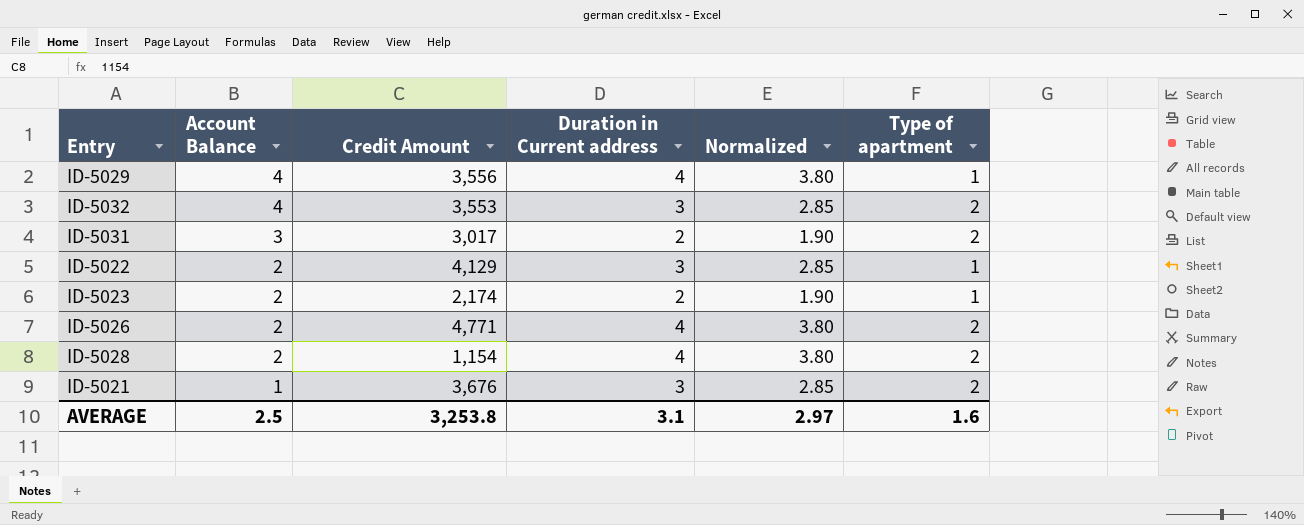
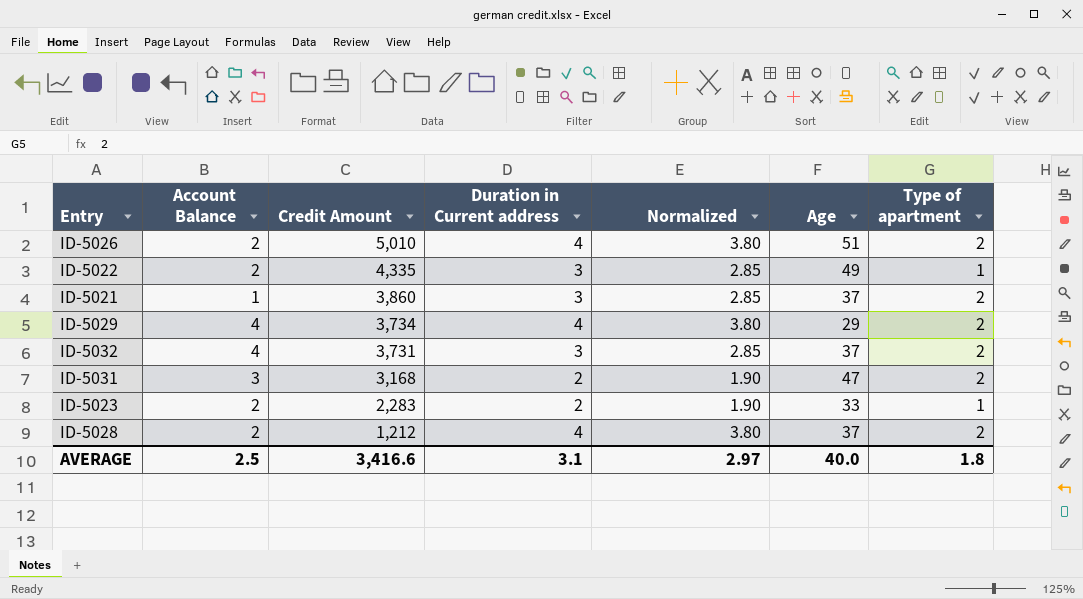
row order: Account Balance descending -> Credit Amount descending
column Age | position: none -> 6
ID-5026 | Credit Amount: 4,771 -> 5,010
ID-5022 | Credit Amount: 4,129 -> 4,335
ID-5021 | Credit Amount: 3,676 -> 3,860
ID-5029 | Credit Amount: 3,556 -> 3,734
ID-5029 | Type of apartment: 1 -> 2
ID-5032 | Credit Amount: 3,553 -> 3,731
ID-5031 | Credit Amount: 3,017 -> 3,168
ID-5023 | Credit Amount: 2,174 -> 2,283
ID-5028 | Credit Amount: 1,154 -> 1,212
AVERAGE | Credit Amount: 3,253.8 -> 3,416.6
AVERAGE | Type of apartment: 1.6 -> 1.8

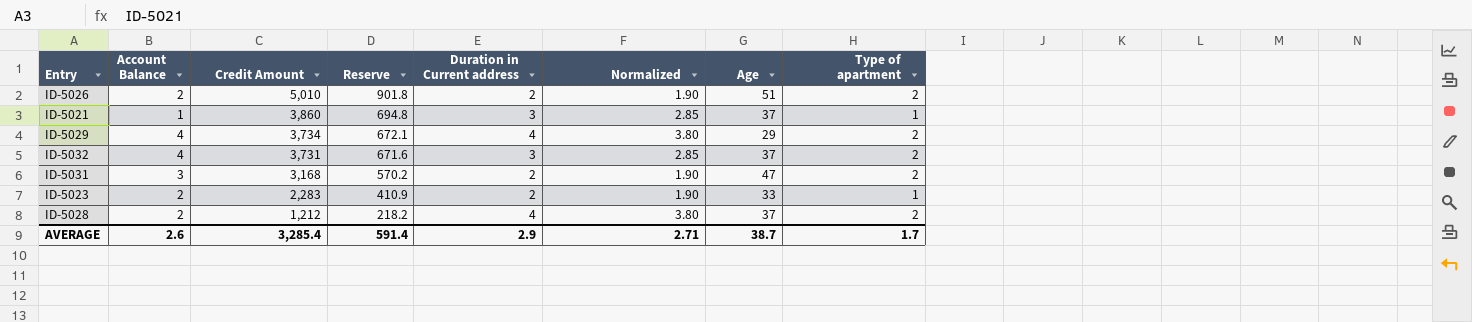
column Reserve | formula: none -> [Credit Amount] * 0.18
row ID-5022: 2 | 4,335 | 3 | 2.85 | 49 | 1 -> none
ID-5026 | Duration in Current address: 4 -> 2
ID-5026 | Normalized: 3.80 -> 1.90
ID-5021 | Type of apartment: 2 -> 1
AVERAGE | Account Balance: 2.5 -> 2.6
AVERAGE | Credit Amount: 3,416.6 -> 3,285.4
AVERAGE | Duration in Current address: 3.1 -> 2.9
AVERAGE | Normalized: 2.97 -> 2.71
AVERAGE | Age: 40.0 -> 38.7
AVERAGE | Type of apartment: 1.8 -> 1.7

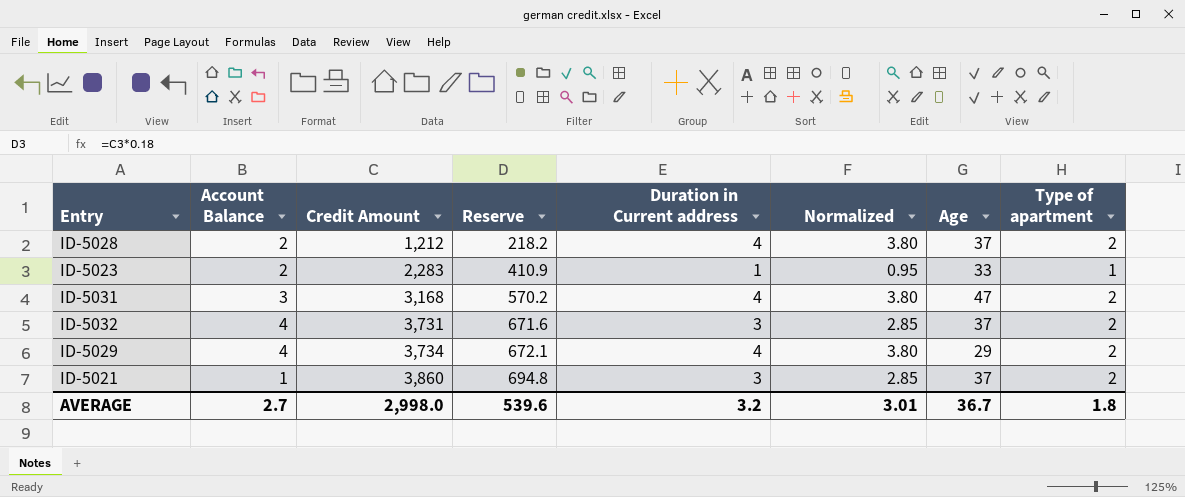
row order: Credit Amount descending -> Credit Amount ascending
row ID-5026: 2 | 5,010 | 901.8 | 2 | 1.90 | 51 | 2 -> none
ID-5023 | Duration in Current address: 2 -> 1
ID-5023 | Normalized: 1.90 -> 0.95
ID-5031 | Duration in Current address: 2 -> 4
ID-5031 | Normalized: 1.90 -> 3.80
ID-5021 | Type of apartment: 1 -> 2
AVERAGE | Account Balance: 2.6 -> 2.7
AVERAGE | Credit Amount: 3,285.4 -> 2,998.0
AVERAGE | Reserve: 591.4 -> 539.6
AVERAGE | Duration in Current address: 2.9 -> 3.2
AVERAGE | Normalized: 2.71 -> 3.01
AVERAGE | Age: 38.7 -> 36.7
AVERAGE | Type of apartment: 1.7 -> 1.8

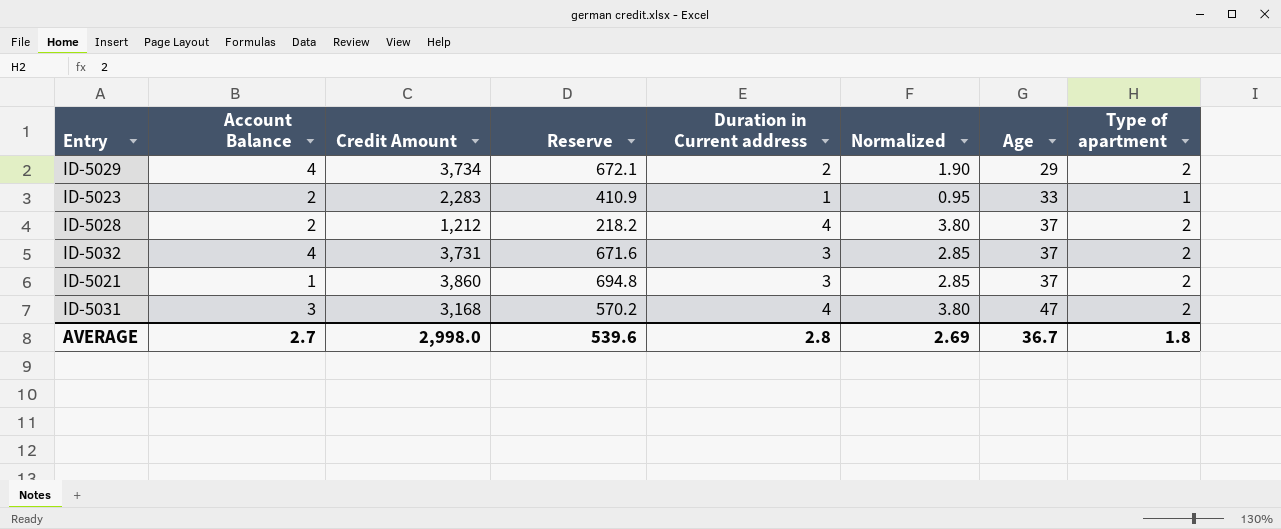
row order: Credit Amount ascending -> Age ascending
ID-5029 | Duration in Current address: 4 -> 2
ID-5029 | Normalized: 3.80 -> 1.90
AVERAGE | Duration in Current address: 3.2 -> 2.8
AVERAGE | Normalized: 3.01 -> 2.69

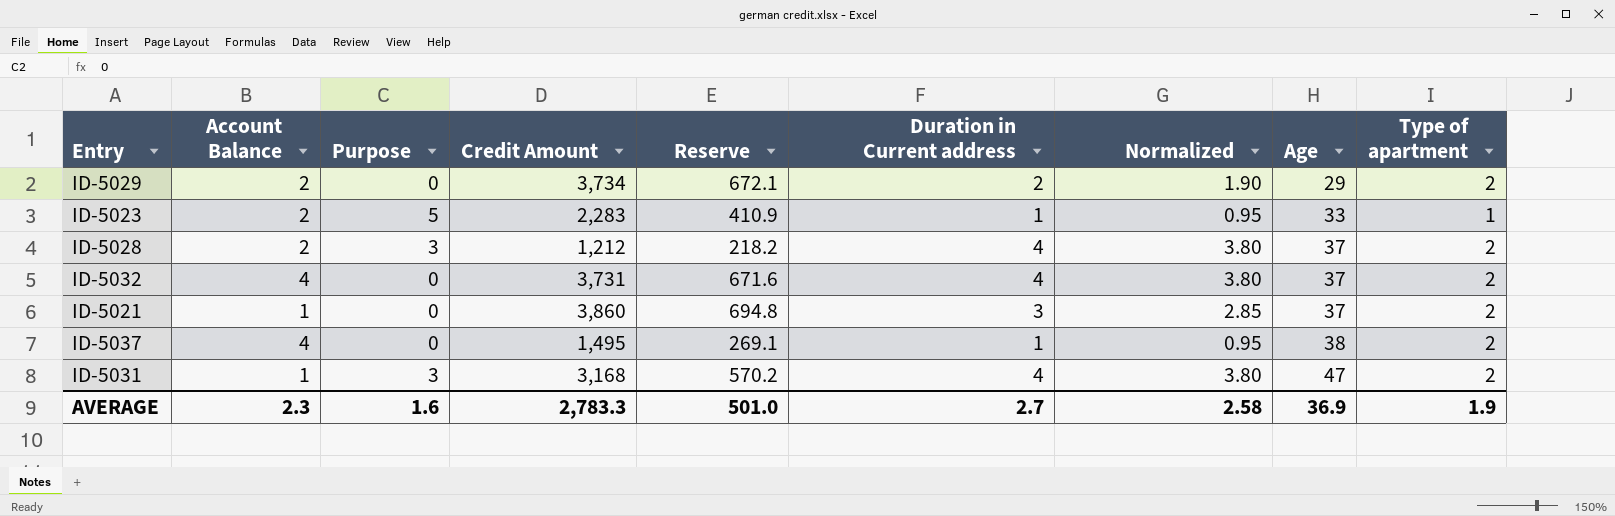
column Purpose | position: none -> 3
ID-5029 | Account Balance: 4 -> 2
ID-5032 | Duration in Current address: 3 -> 4
ID-5032 | Normalized: 2.85 -> 3.80
row ID-5037: none -> 4 | 0 | 1,495 | 269.1 | 1 | 0.95 | 38 | 2
ID-5031 | Account Balance: 3 -> 1
AVERAGE | Account Balance: 2.7 -> 2.3
AVERAGE | Credit Amount: 2,998.0 -> 2,783.3
AVERAGE | Reserve: 539.6 -> 501.0
AVERAGE | Duration in Current address: 2.8 -> 2.7
AVERAGE | Normalized: 2.69 -> 2.58
AVERAGE | Age: 36.7 -> 36.9
AVERAGE | Type of apartment: 1.8 -> 1.9

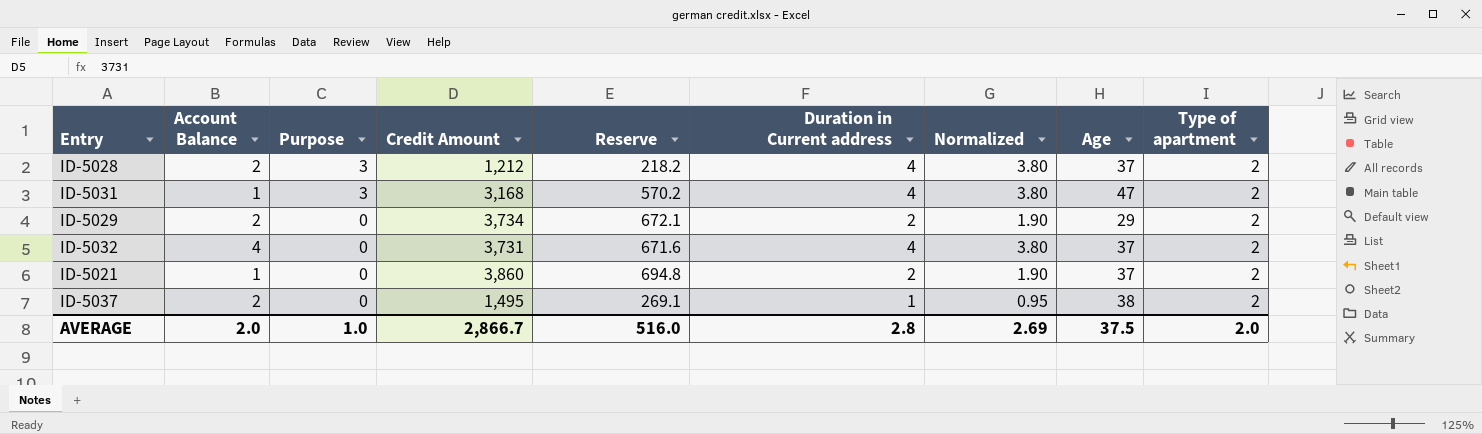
row order: Age ascending -> Purpose descending
row ID-5023: 2 | 5 | 2,283 | 410.9 | 1 | 0.95 | 33 | 1 -> none
ID-5021 | Duration in Current address: 3 -> 2
ID-5021 | Normalized: 2.85 -> 1.90
ID-5037 | Account Balance: 4 -> 2
AVERAGE | Account Balance: 2.3 -> 2.0
AVERAGE | Purpose: 1.6 -> 1.0
AVERAGE | Credit Amount: 2,783.3 -> 2,866.7
AVERAGE | Reserve: 501.0 -> 516.0
AVERAGE | Duration in Current address: 2.7 -> 2.8
AVERAGE | Normalized: 2.58 -> 2.69
AVERAGE | Age: 36.9 -> 37.5
AVERAGE | Type of apartment: 1.9 -> 2.0

